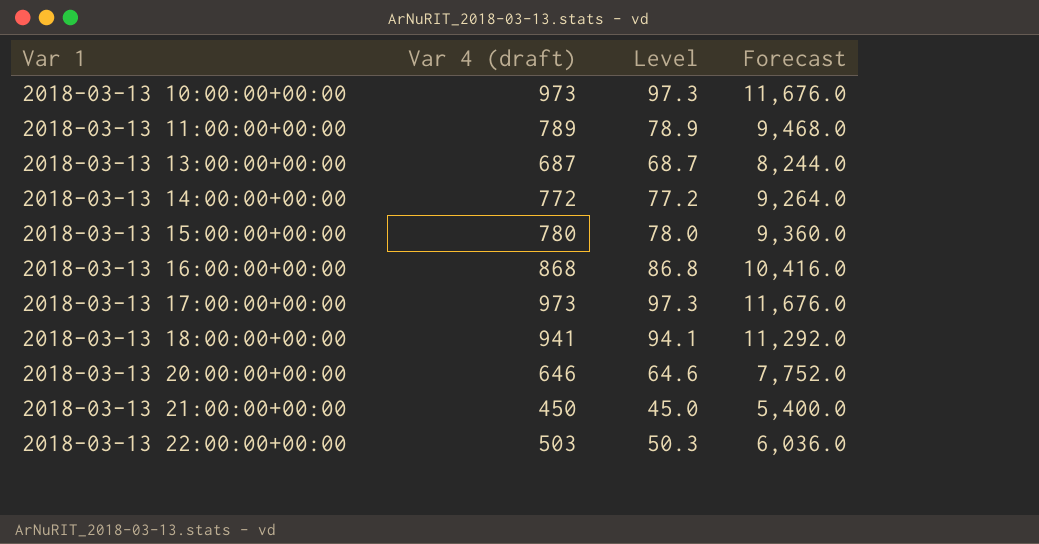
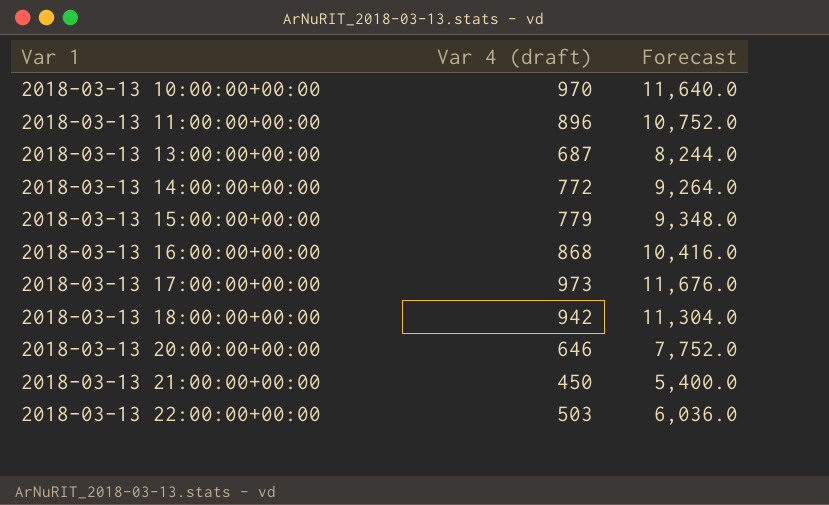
column Level | formula: [Var 4 (draft)] * 0.1 -> none
2018-03-13 10:00:00+00:00 | Var 4 (draft): 973 -> 970
2018-03-13 10:00:00+00:00 | Forecast: 11,676.0 -> 11,640.0
2018-03-13 11:00:00+00:00 | Var 4 (draft): 789 -> 896
2018-03-13 11:00:00+00:00 | Forecast: 9,468.0 -> 10,752.0
2018-03-13 15:00:00+00:00 | Var 4 (draft): 780 -> 779
2018-03-13 15:00:00+00:00 | Forecast: 9,360.0 -> 9,348.0
2018-03-13 18:00:00+00:00 | Var 4 (draft): 941 -> 942
2018-03-13 18:00:00+00:00 | Forecast: 11,292.0 -> 11,304.0

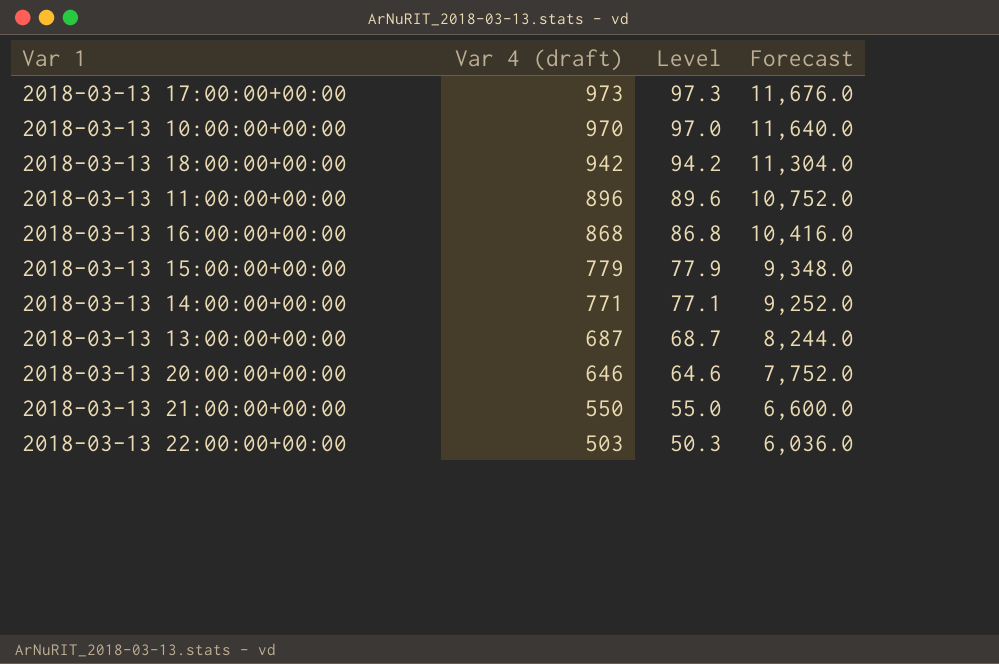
row order: Var 1 ascending -> Var 4 (draft) descending
column Level | formula: none -> [Var 4 (draft)] * 0.1
2018-03-13 14:00:00+00:00 | Var 4 (draft): 772 -> 771
2018-03-13 14:00:00+00:00 | Forecast: 9,264.0 -> 9,252.0
2018-03-13 21:00:00+00:00 | Var 4 (draft): 450 -> 550
2018-03-13 21:00:00+00:00 | Forecast: 5,400.0 -> 6,600.0

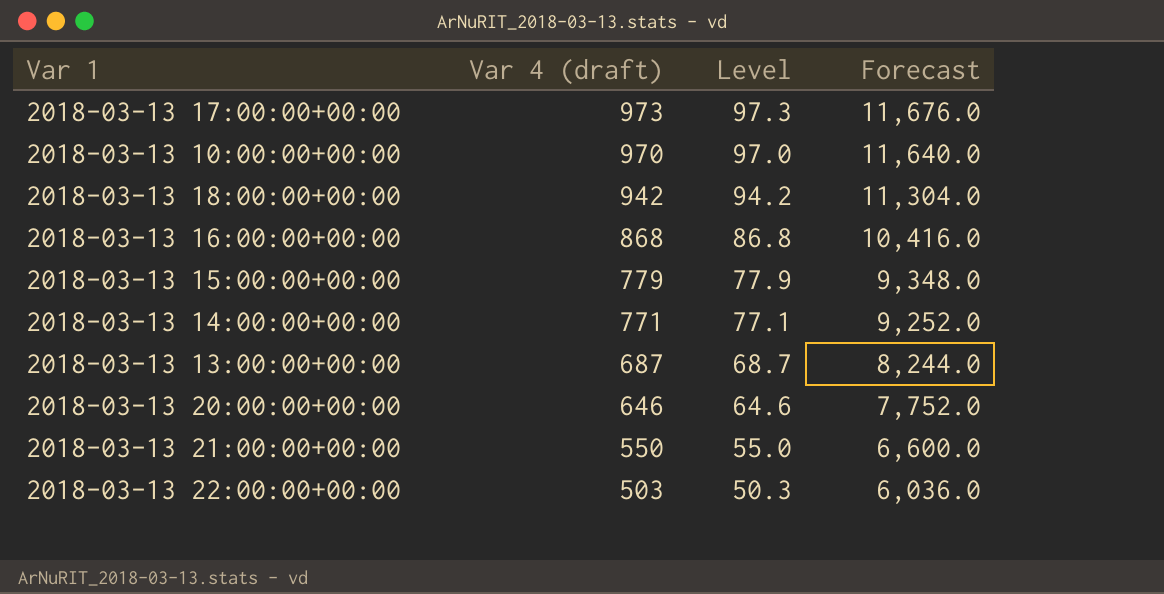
row 2018-03-13 11:00:00+00:00: 896 | 89.6 | 10,752.0 -> none

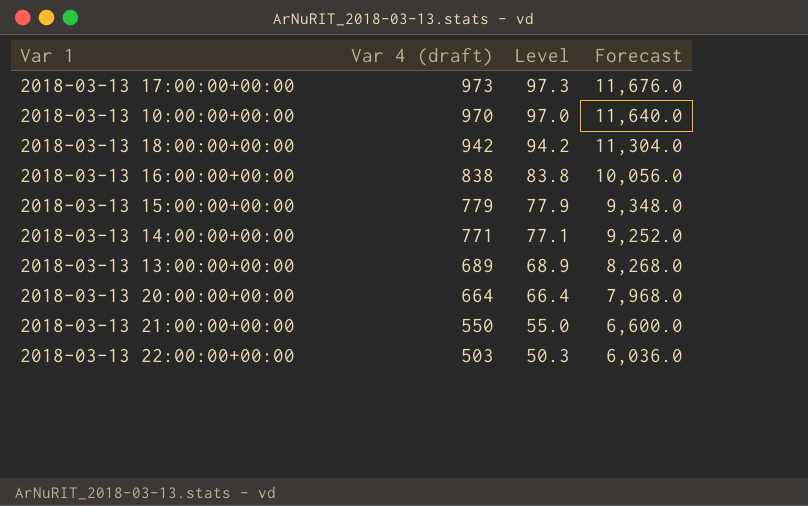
2018-03-13 16:00:00+00:00 | Var 4 (draft): 868 -> 838
2018-03-13 16:00:00+00:00 | Level: 86.8 -> 83.8
2018-03-13 16:00:00+00:00 | Forecast: 10,416.0 -> 10,056.0
2018-03-13 13:00:00+00:00 | Var 4 (draft): 687 -> 689
2018-03-13 13:00:00+00:00 | Level: 68.7 -> 68.9
2018-03-13 13:00:00+00:00 | Forecast: 8,244.0 -> 8,268.0
2018-03-13 20:00:00+00:00 | Var 4 (draft): 646 -> 664
2018-03-13 20:00:00+00:00 | Level: 64.6 -> 66.4
2018-03-13 20:00:00+00:00 | Forecast: 7,752.0 -> 7,968.0

